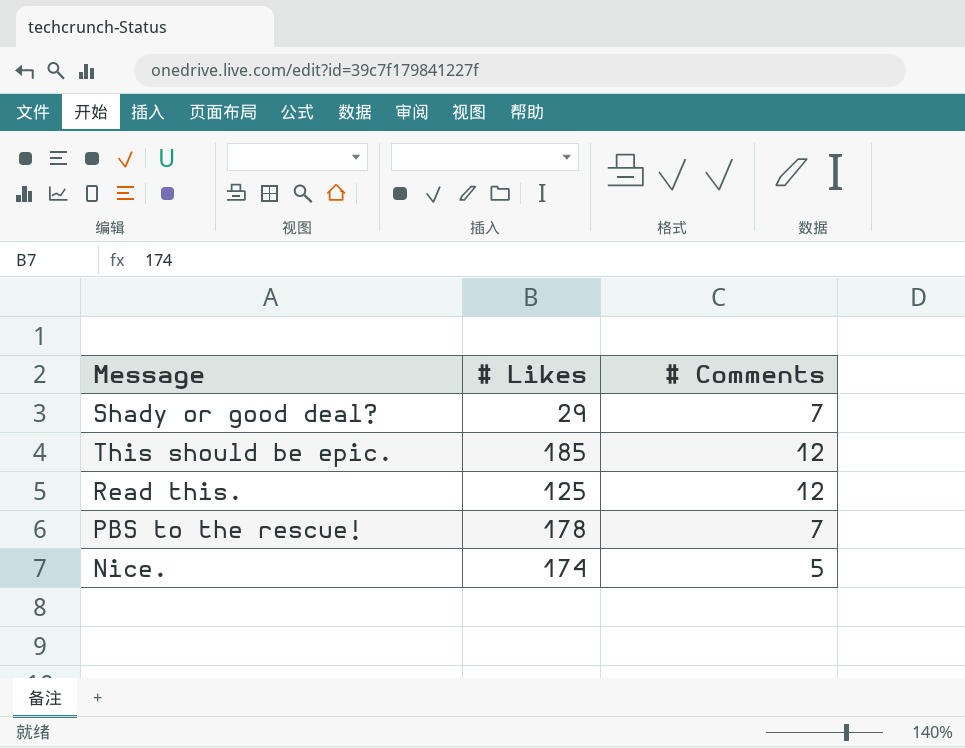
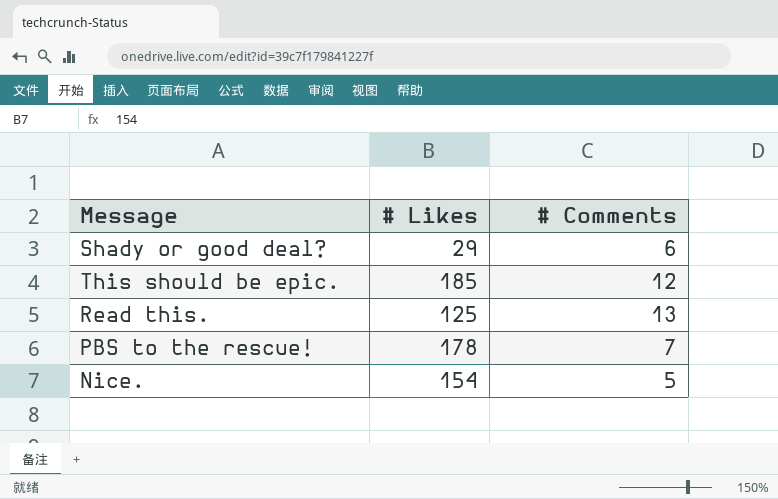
Shady or good deal? | # Comments: 7 -> 6
Read this. | # Comments: 12 -> 13
Nice. | # Likes: 174 -> 154

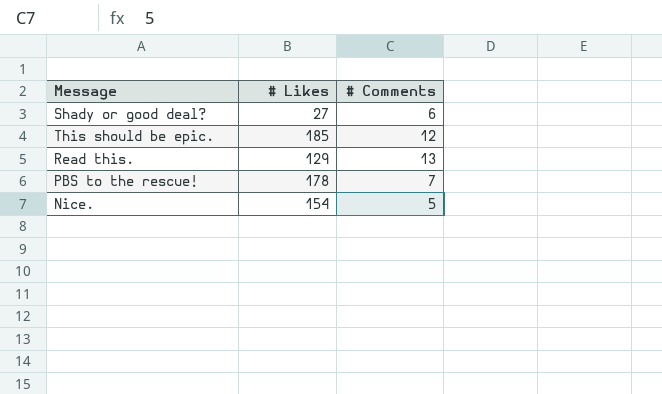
Shady or good deal? | # Likes: 29 -> 27
Read this. | # Likes: 125 -> 129

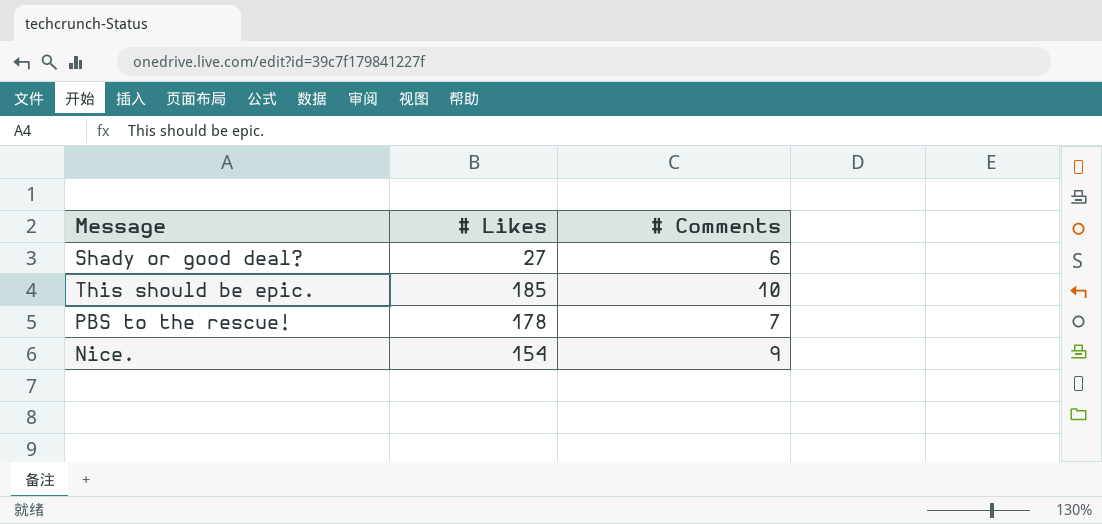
row Read this.: 129 | 13 -> none
This should be epic. | # Comments: 12 -> 10
Nice. | # Comments: 5 -> 9

